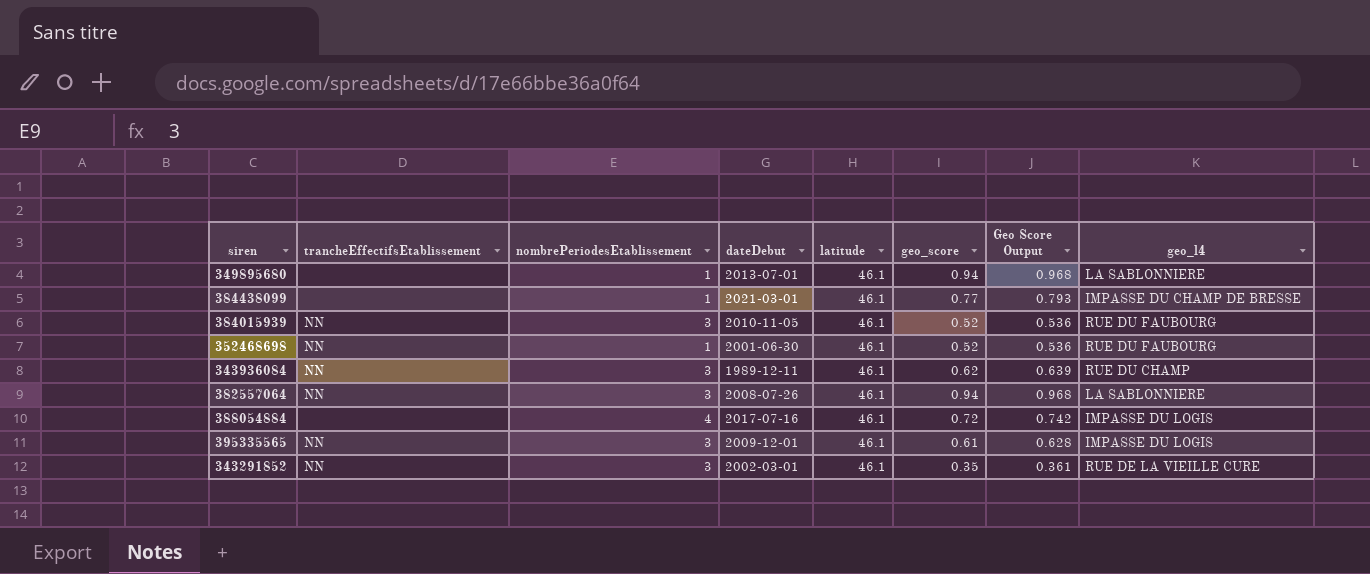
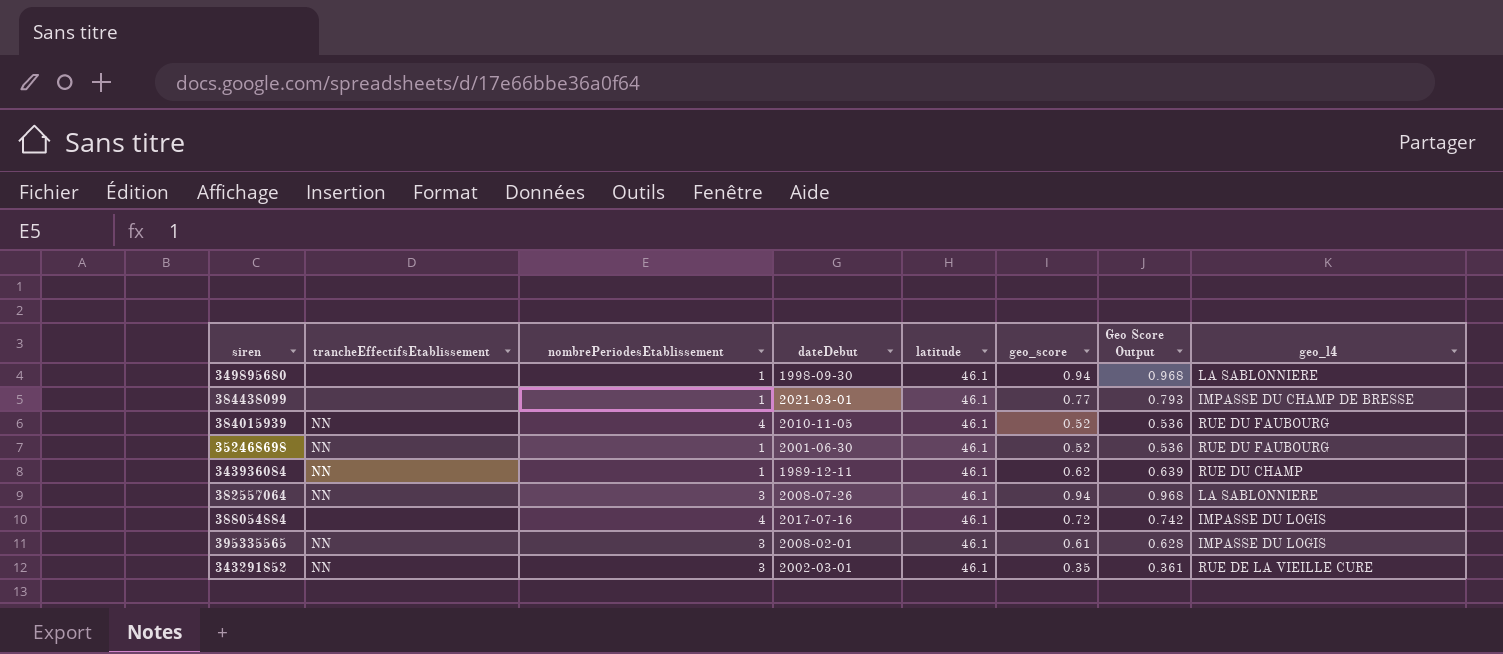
349895680 | dateDebut: 2013-07-01 -> 1998-09-30
384015939 | nombrePeriodesEtablissement: 3 -> 4
343936084 | nombrePeriodesEtablissement: 3 -> 1
395335565 | dateDebut: 2009-12-01 -> 2008-02-01

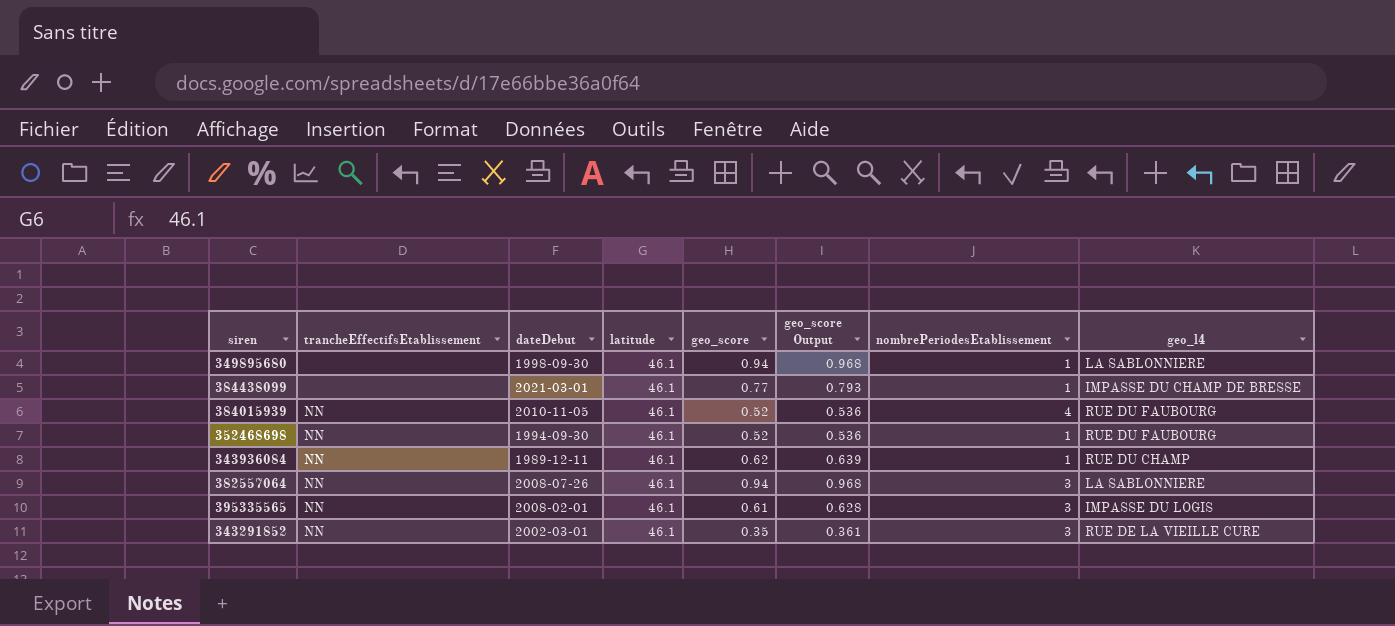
column name: Geo Score Output -> geo_score Output
column nombrePeriodesEtablissement | position: 3 -> 7
row 388054884: none | 4 | 2017-07-16 | 46.1 | 0.72 | 0.742 | IMPASSE DU LOGIS -> none
352468698 | dateDebut: 2001-06-30 -> 1994-09-30

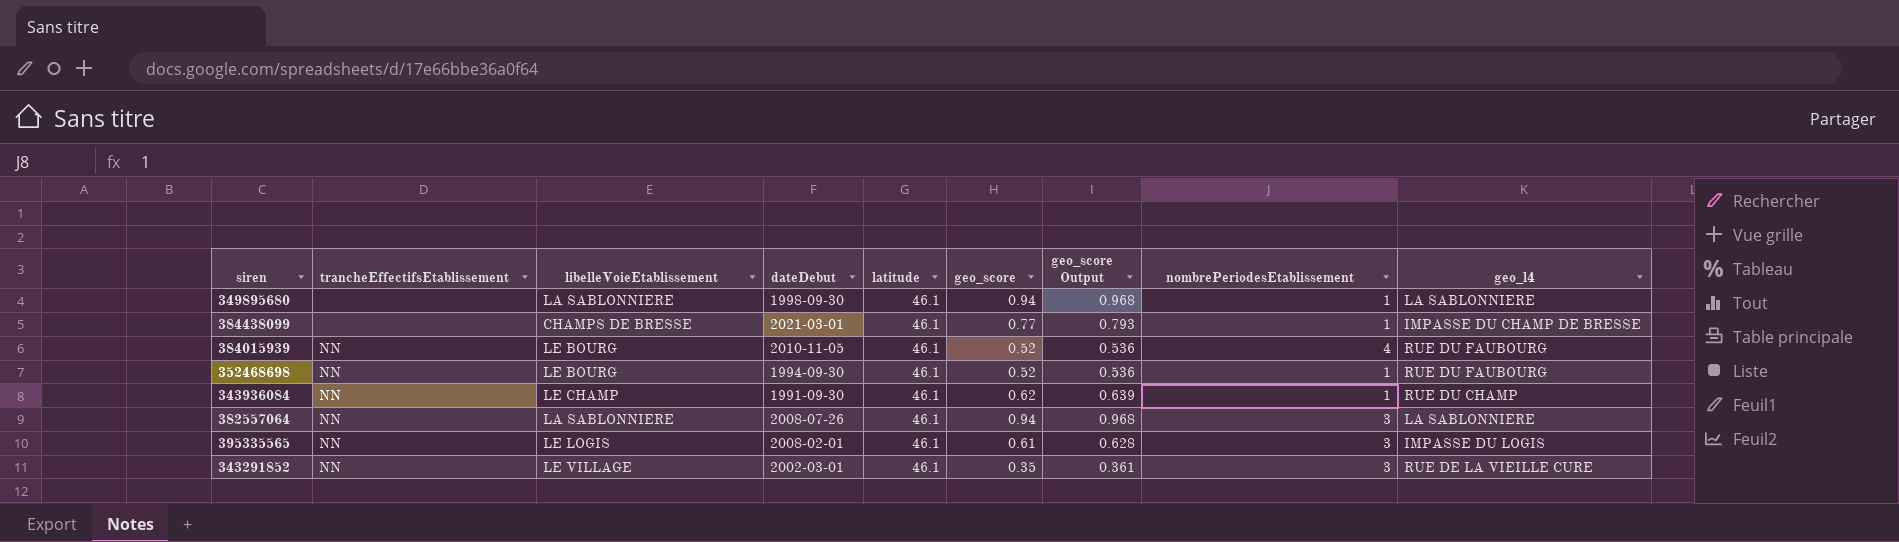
column libelleVoieEtablissement | position: none -> 3
343936084 | dateDebut: 1989-12-11 -> 1991-09-30

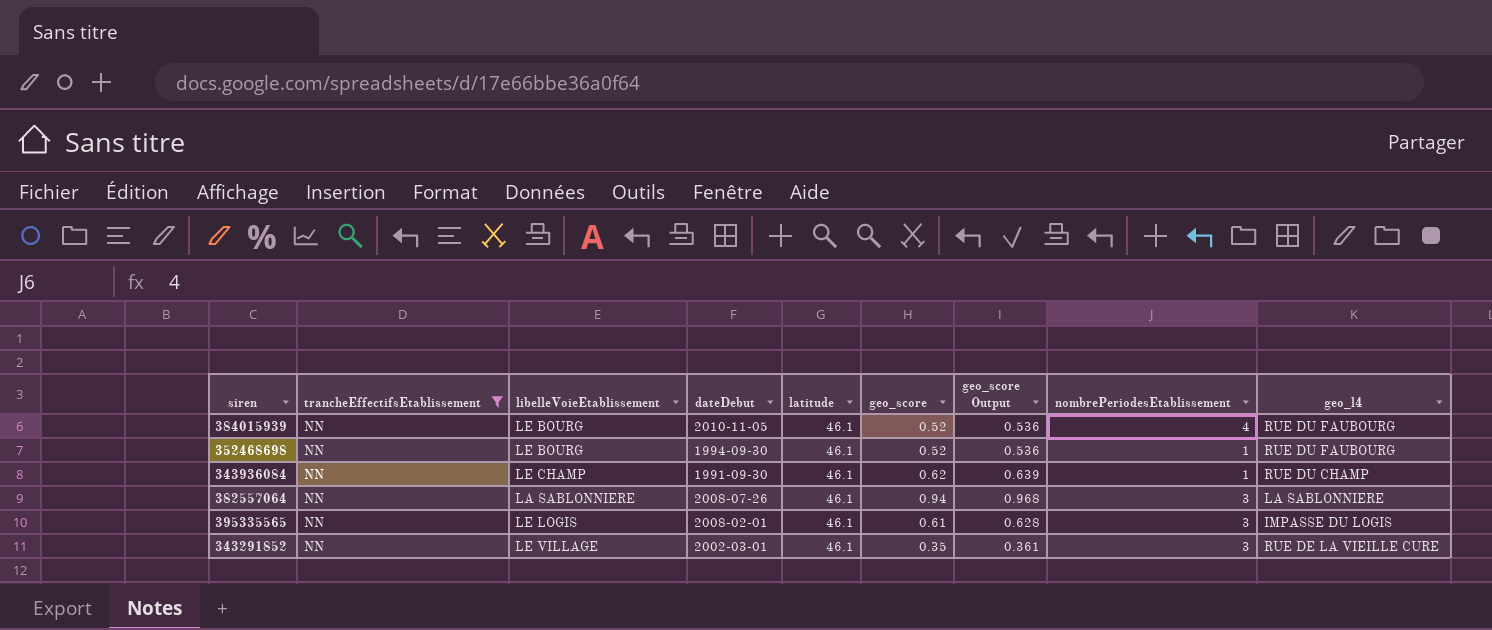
filter: none -> trancheEffectifsEtablissement = NN

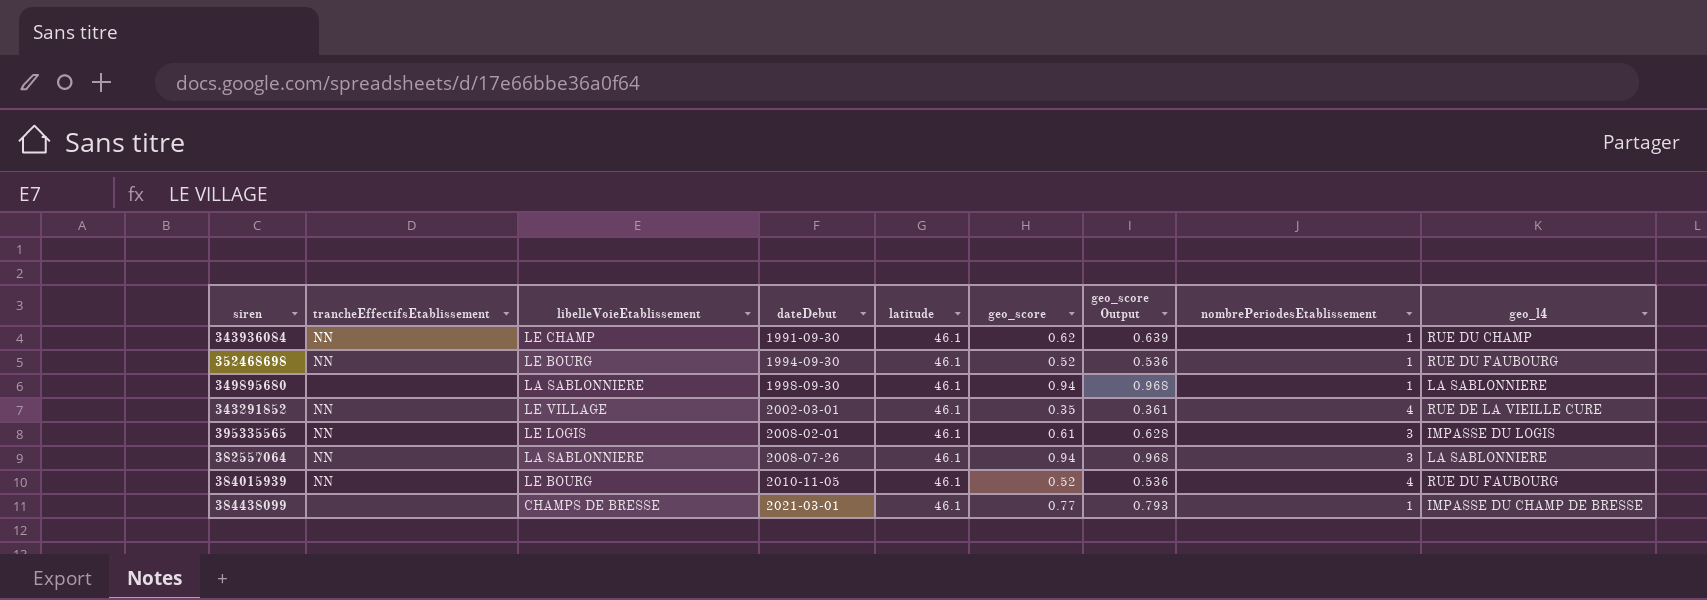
filter: trancheEffectifsEtablissement = NN -> none
row order: none -> dateDebut ascending
343291852 | nombrePeriodesEtablissement: 3 -> 4

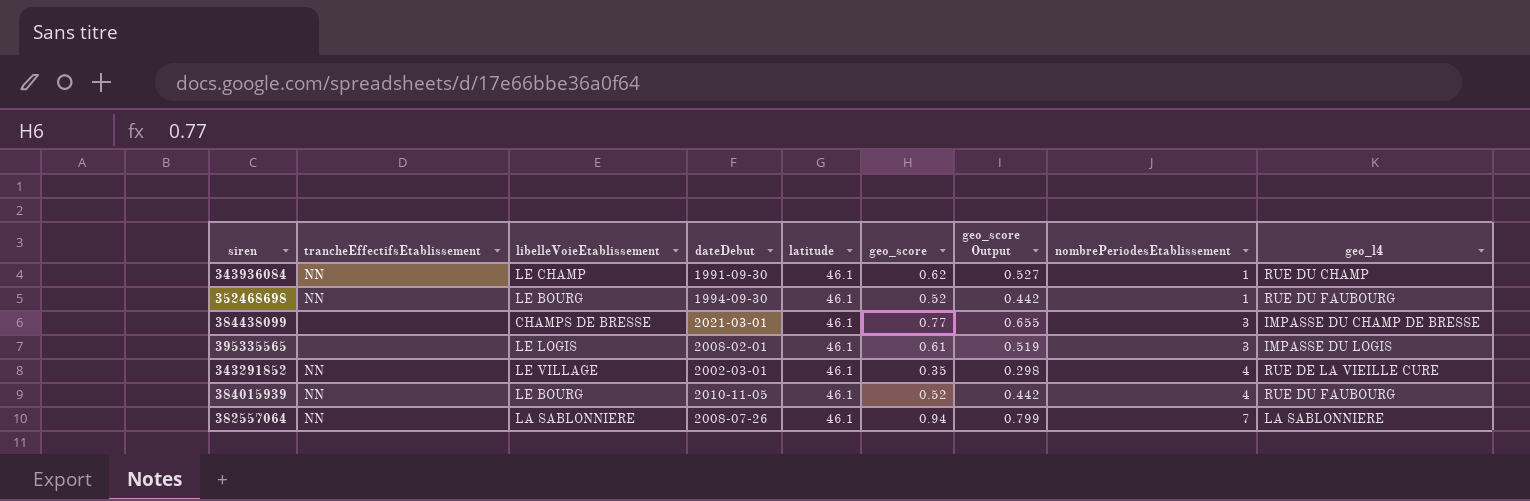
row order: dateDebut ascending -> nombrePeriodesEtablissement ascending
column geo_score Output | formula: [geo_score] * 1.03 -> [geo_score] * 0.85
row 349895680: none | LA SABLONNIERE | 1998-09-30 | 46.1 | 0.94 | 0.968 | 1 | LA SABLONNIERE -> none
384438099 | nombrePeriodesEtablissement: 1 -> 3
395335565 | trancheEffectifsEtablissement: NN -> none
382557064 | nombrePeriodesEtablissement: 3 -> 7

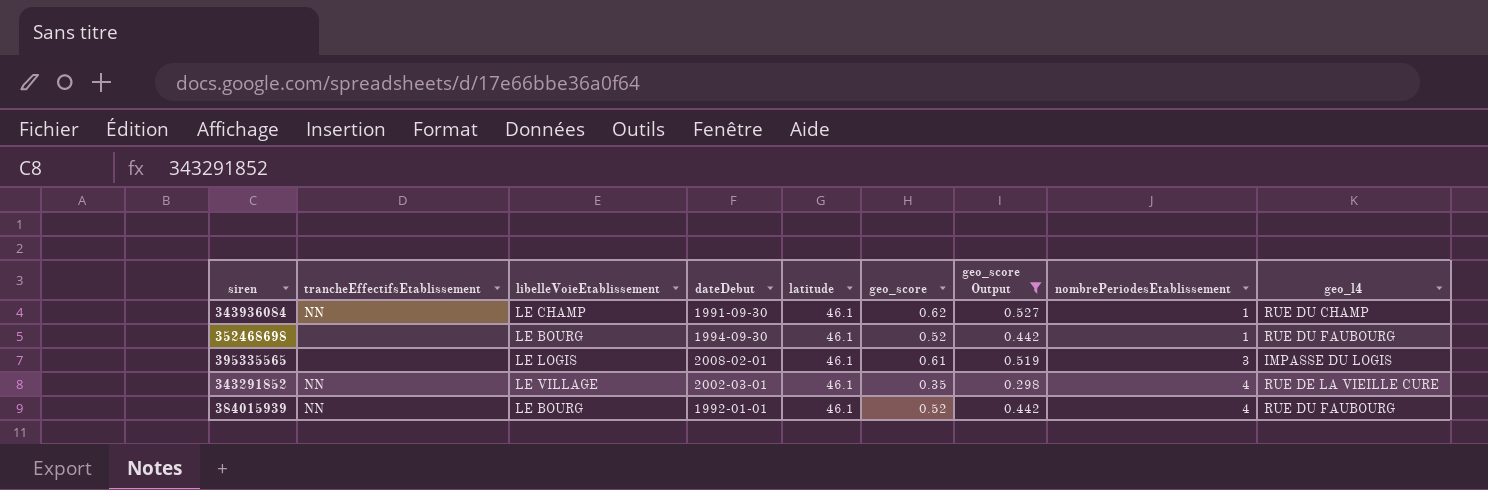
filter: none -> geo_score Output <= 0.527
352468698 | trancheEffectifsEtablissement: NN -> none
384015939 | dateDebut: 2010-11-05 -> 1992-01-01

